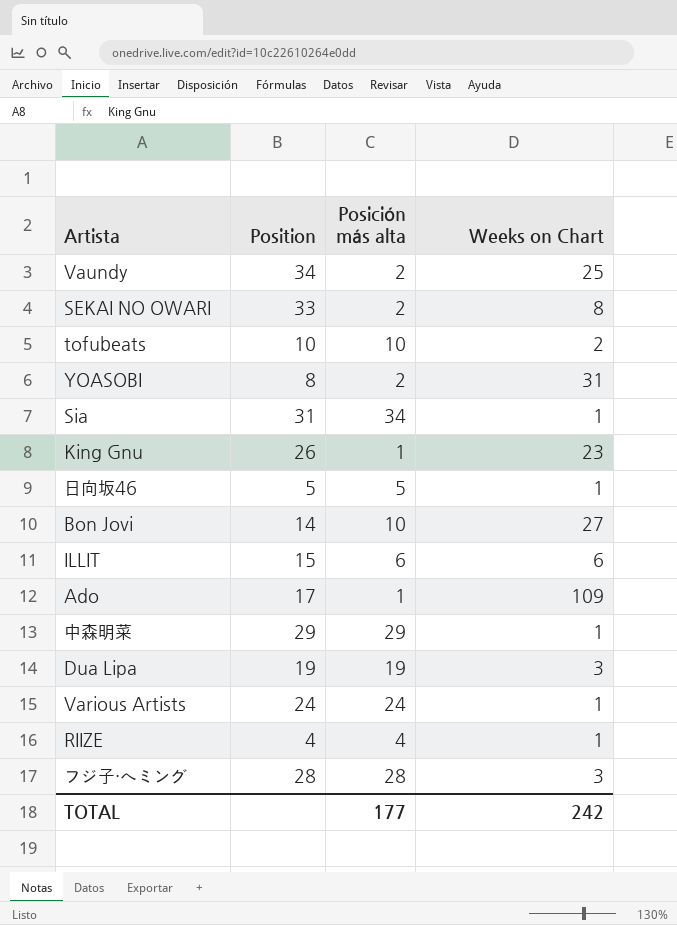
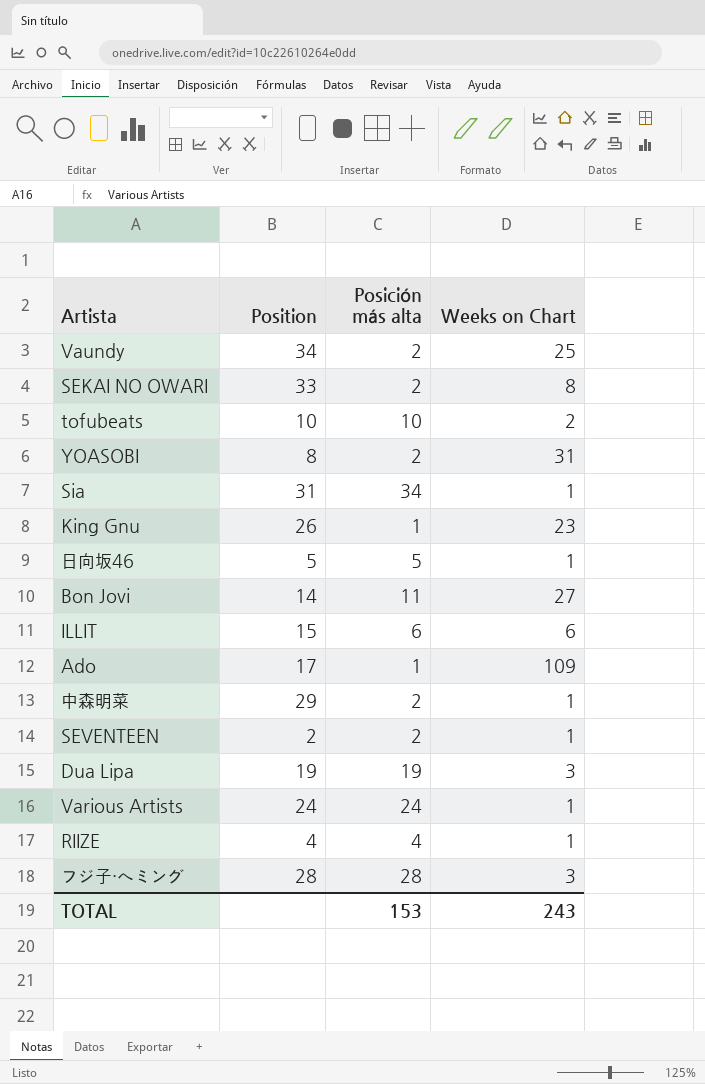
Bon Jovi | Posición más alta: 10 -> 11
中森明菜 | Posición más alta: 29 -> 2
row SEVENTEEN: none -> 2 | 2 | 1
TOTAL | Posición más alta: 177 -> 153
TOTAL | Weeks on Chart: 242 -> 243

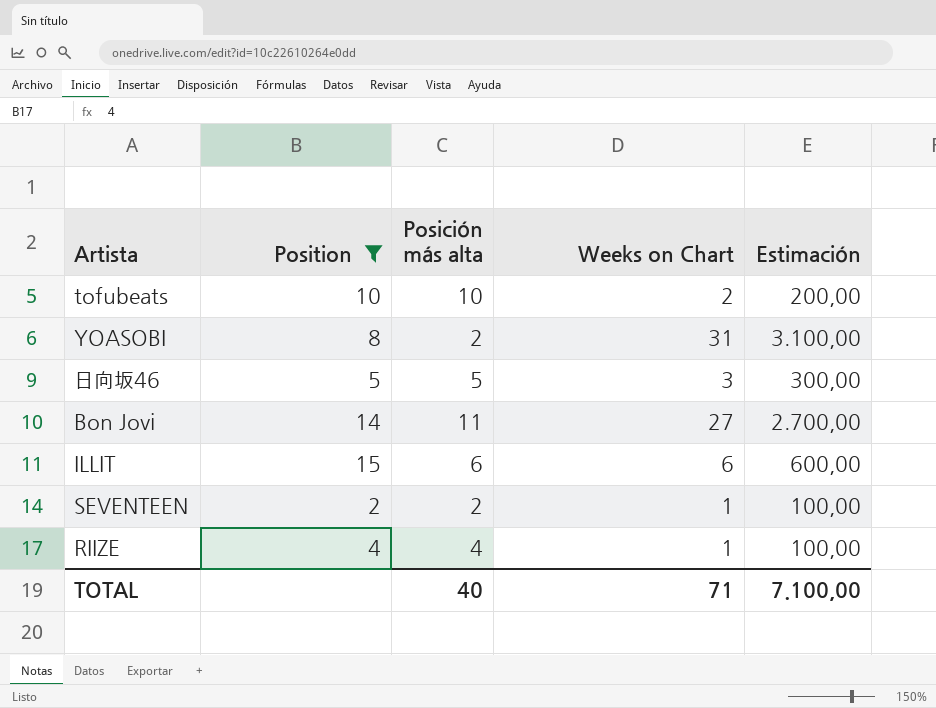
filter: none -> Position <= 15
column Estimación | formula: none -> [Weeks on Chart] * 100
日向坂46 | Weeks on Chart: 1 -> 3
TOTAL | Posición más alta: 153 -> 40
TOTAL | Weeks on Chart: 243 -> 71

